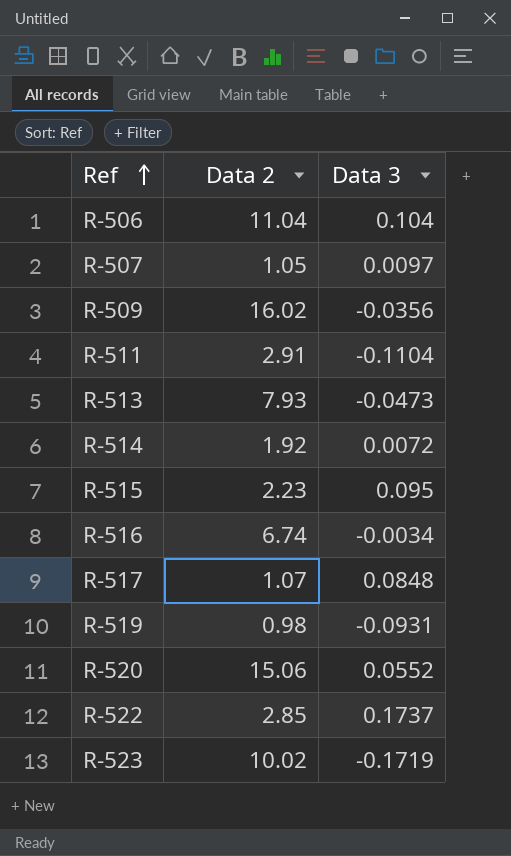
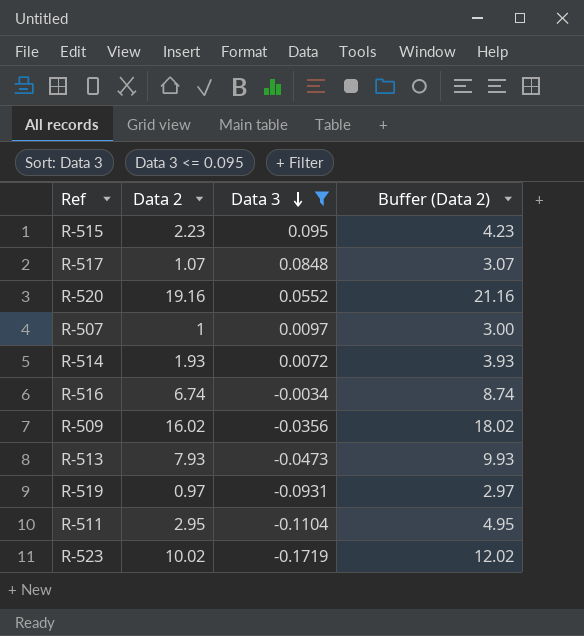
filter: none -> Data 3 <= 0.095
row order: Ref ascending -> Data 3 descending
column Buffer (Data 2) | formula: none -> [Data 2] + 2
R-520 | Data 2: 15.06 -> 19.16
R-507 | Data 2: 1.05 -> 1
R-514 | Data 2: 1.92 -> 1.93
R-519 | Data 2: 0.98 -> 0.97
R-511 | Data 2: 2.91 -> 2.95

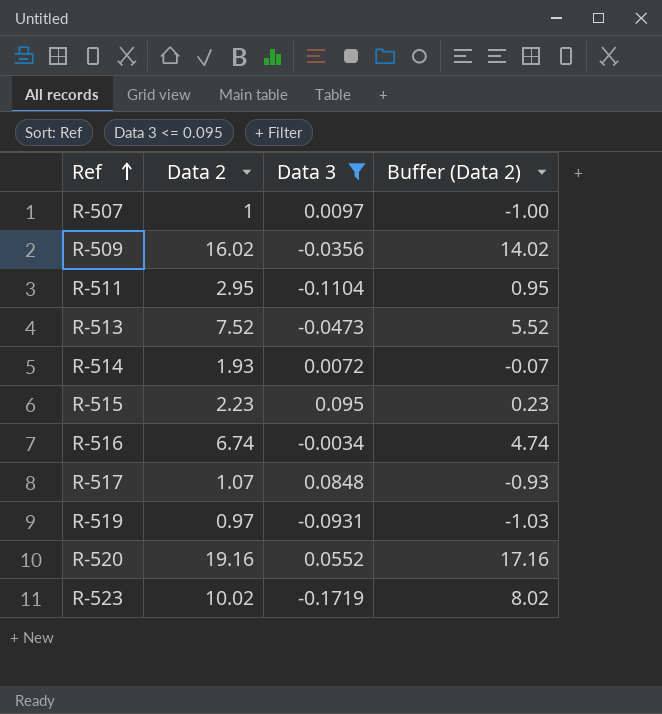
row order: Data 3 descending -> Ref ascending
column Buffer (Data 2) | formula: [Data 2] + 2 -> [Data 2] - 2
R-513 | Data 2: 7.93 -> 7.52

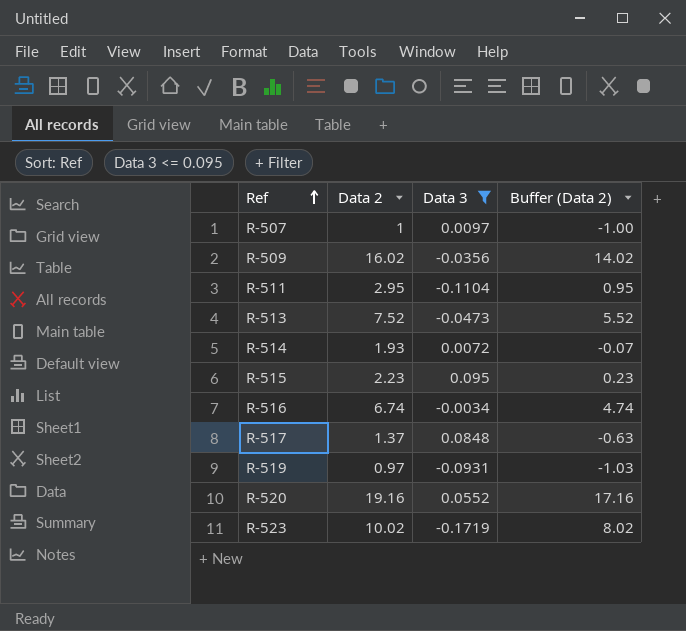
R-517 | Data 2: 1.07 -> 1.37
R-517 | Buffer (Data 2): -0.93 -> -0.63

